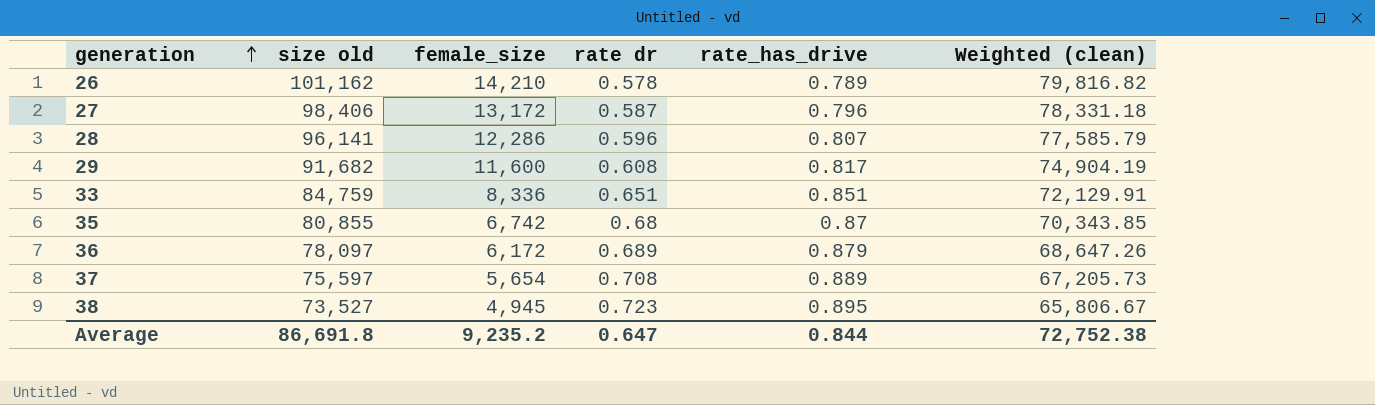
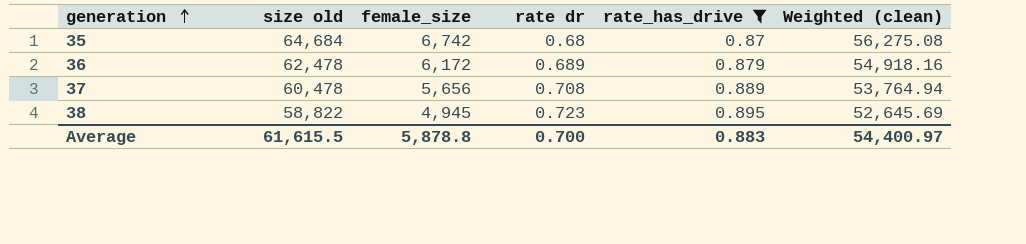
filter: none -> rate_has_drive >= 0.87
35 | size old: 80,855 -> 64,684
35 | Weighted (clean): 70,343.85 -> 56,275.08
36 | size old: 78,097 -> 62,478
36 | Weighted (clean): 68,647.26 -> 54,918.16
37 | size old: 75,597 -> 60,478
37 | female_size: 5,654 -> 5,656
37 | Weighted (clean): 67,205.73 -> 53,764.94
38 | size old: 73,527 -> 58,822
38 | Weighted (clean): 65,806.67 -> 52,645.69
Average | size old: 86,691.8 -> 61,615.5
Average | female_size: 9,235.2 -> 5,878.8
Average | rate dr: 0.647 -> 0.700
Average | rate_has_drive: 0.844 -> 0.883
Average | Weighted (clean): 72,752.38 -> 54,400.97

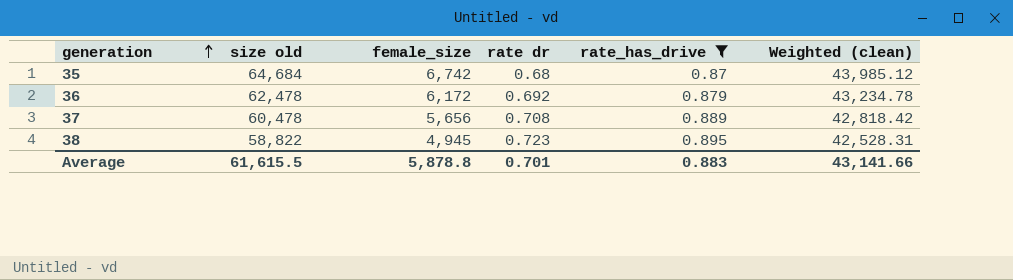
column Weighted (clean) | formula: [size old] * [rate_has_drive] -> [size old] * [rate dr]
36 | rate dr: 0.689 -> 0.692
Average | rate dr: 0.700 -> 0.701
Average | Weighted (clean): 54,400.97 -> 43,141.66

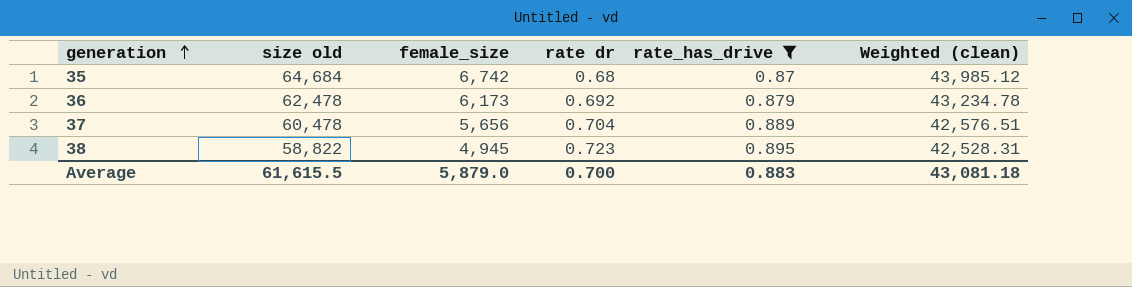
36 | female_size: 6,172 -> 6,173
37 | rate dr: 0.708 -> 0.704
37 | Weighted (clean): 42,818.42 -> 42,576.51
Average | female_size: 5,878.8 -> 5,879.0
Average | rate dr: 0.701 -> 0.700
Average | Weighted (clean): 43,141.66 -> 43,081.18

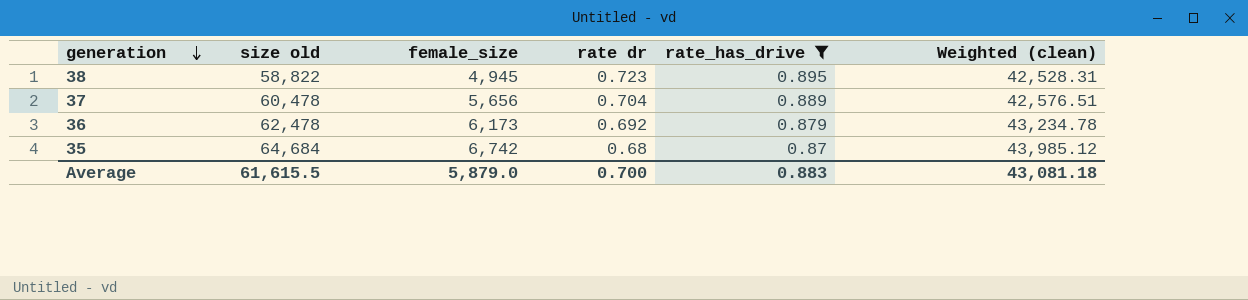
row order: generation ascending -> generation descending

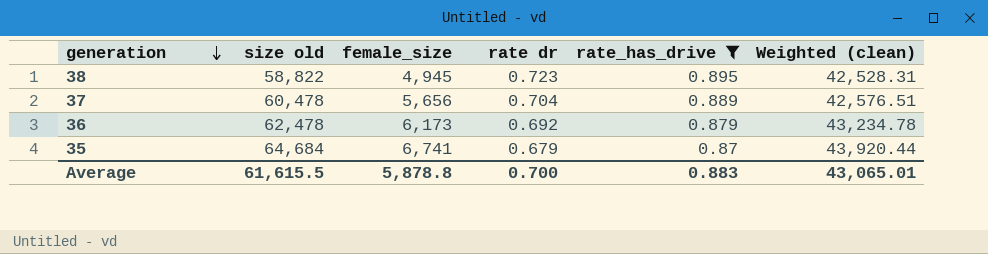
35 | female_size: 6,742 -> 6,741
35 | rate dr: 0.68 -> 0.679
35 | Weighted (clean): 43,985.12 -> 43,920.44
Average | female_size: 5,879.0 -> 5,878.8
Average | Weighted (clean): 43,081.18 -> 43,065.01

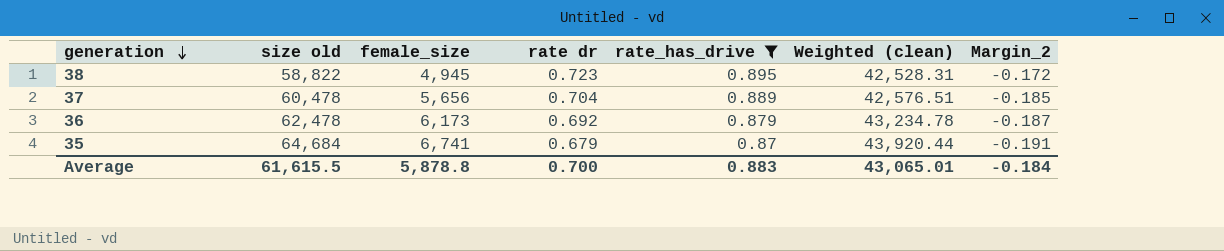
column Margin_2 | formula: none -> [rate dr] - [rate_has_drive]

